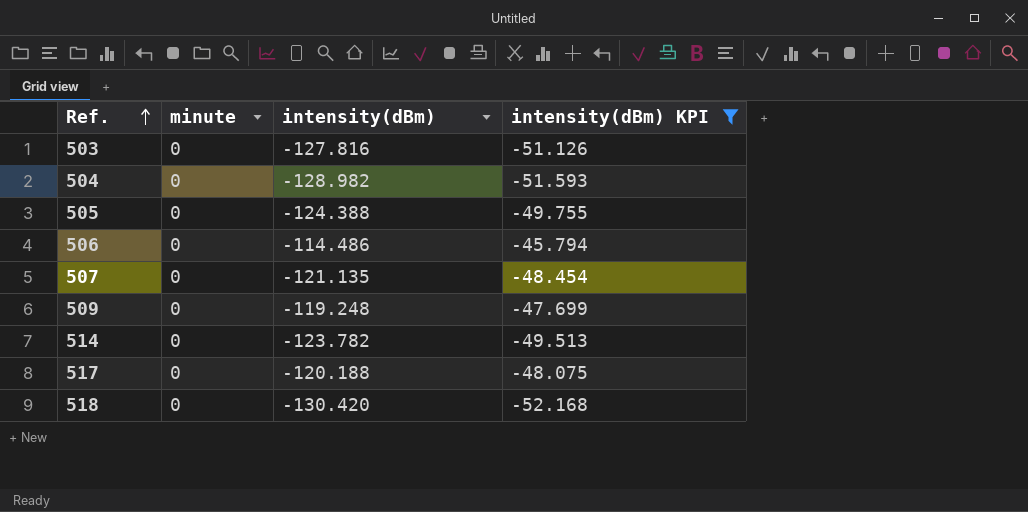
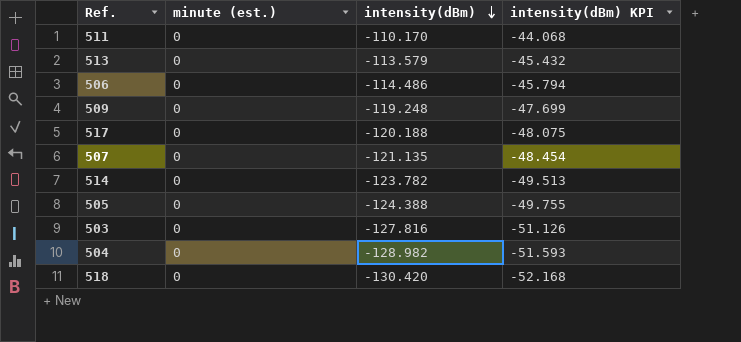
filter: intensity(dBm) KPI <= -45.794 -> none
row order: Ref. ascending -> intensity(dBm) descending
column name: minute -> minute (est.)

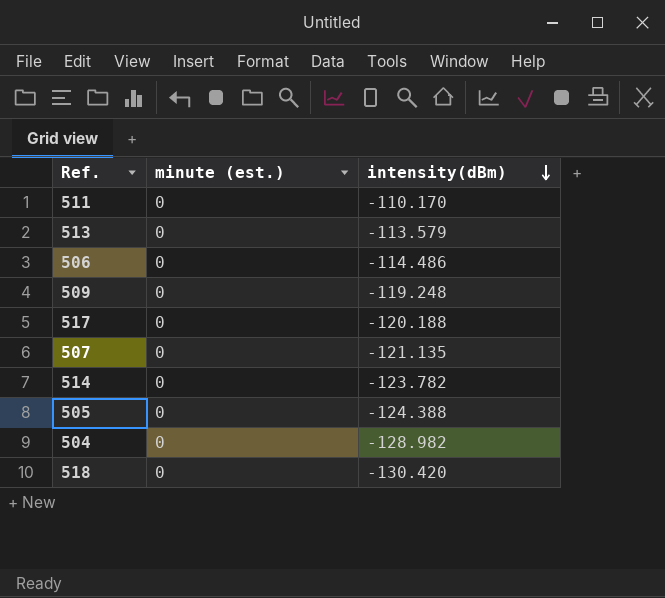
column intensity(dBm) KPI | formula: [intensity(dBm)] * 0.4 -> none
row 503: 0 | -127.816 | -51.126 -> none

